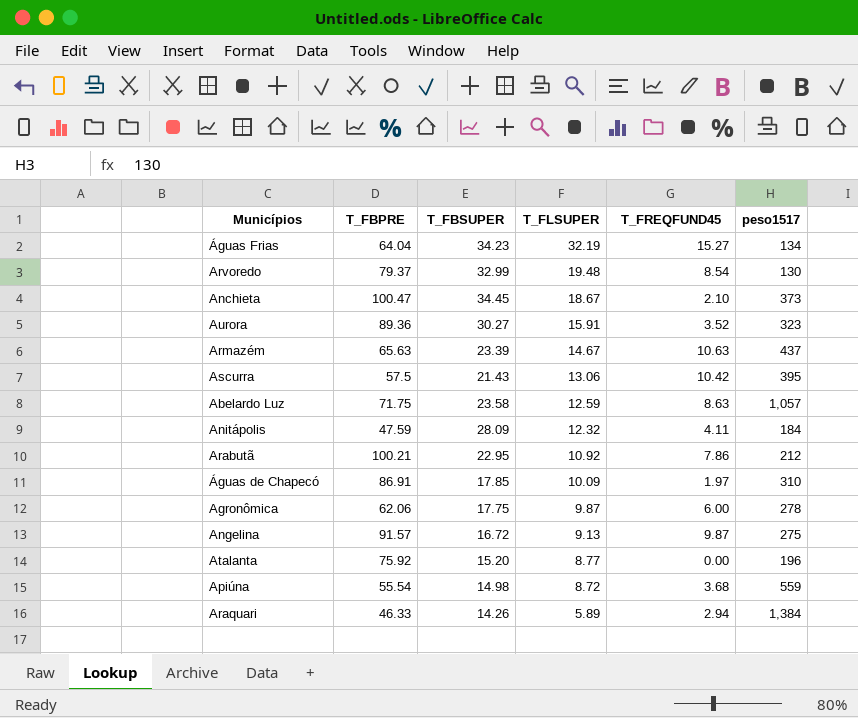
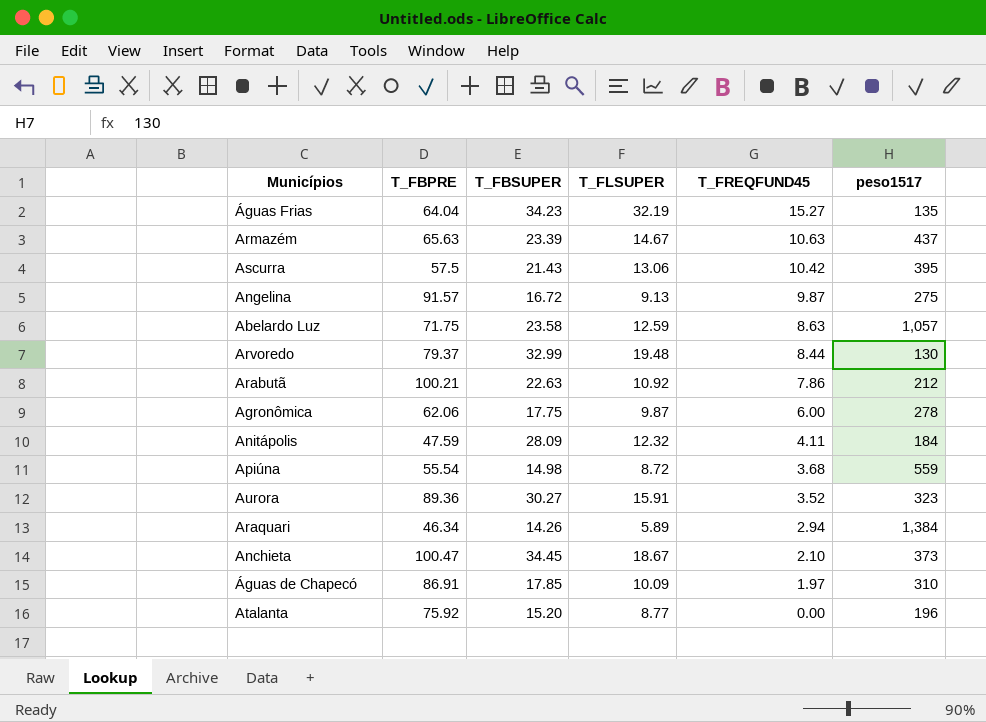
row order: T_FLSUPER descending -> T_FREQFUND45 descending
Águas Frias | peso1517: 134 -> 135
Arvoredo | T_FREQFUND45: 8.54 -> 8.44
Arabutã | T_FBSUPER: 22.95 -> 22.63
Araquari | T_FBPRE: 46.33 -> 46.34

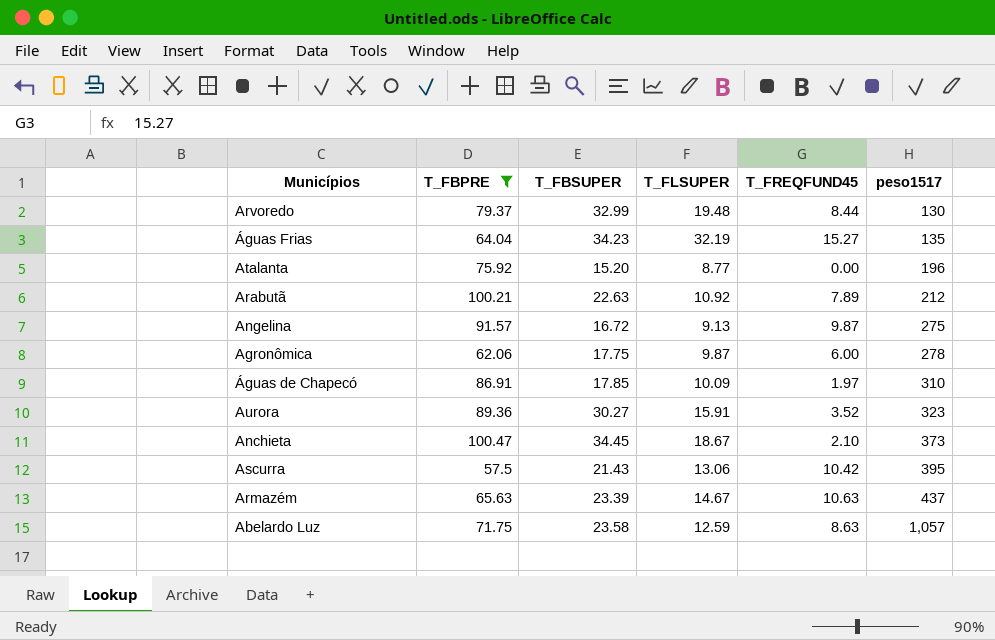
filter: none -> T_FBPRE >= 57.5
row order: T_FREQFUND45 descending -> peso1517 ascending
Arabutã | T_FREQFUND45: 7.86 -> 7.89

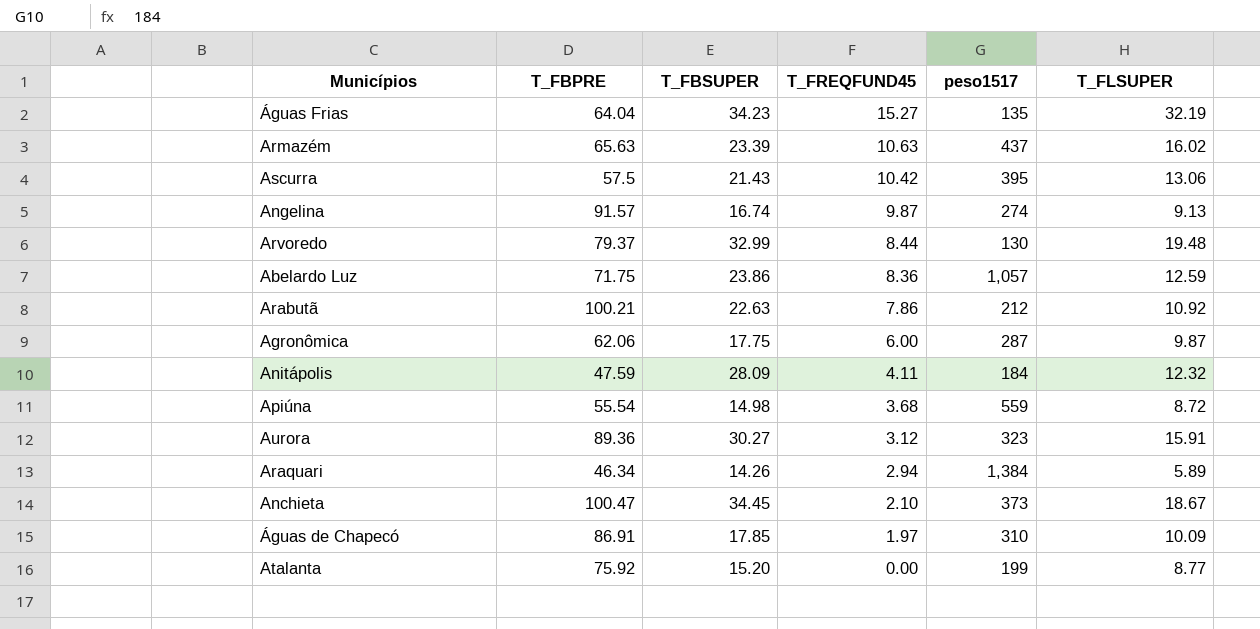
filter: T_FBPRE >= 57.5 -> none
row order: peso1517 ascending -> T_FREQFUND45 descending
column T_FLSUPER | position: 4 -> 6
Armazém | T_FLSUPER: 14.67 -> 16.02
Angelina | T_FBSUPER: 16.72 -> 16.74
Angelina | peso1517: 275 -> 274
Abelardo Luz | T_FBSUPER: 23.58 -> 23.86
Abelardo Luz | T_FREQFUND45: 8.63 -> 8.36
Arabutã | T_FREQFUND45: 7.89 -> 7.86
Agronômica | peso1517: 278 -> 287
Aurora | T_FREQFUND45: 3.52 -> 3.12
Atalanta | peso1517: 196 -> 199

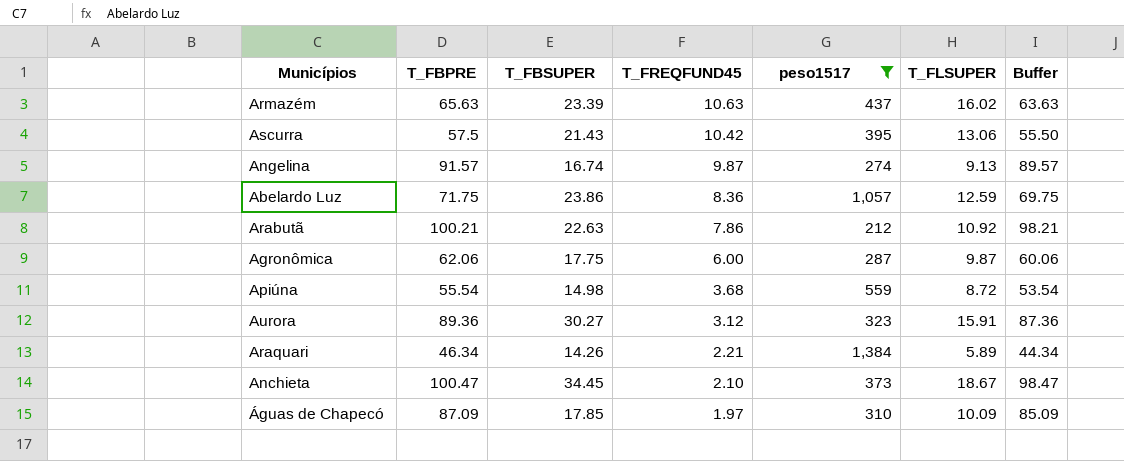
filter: none -> peso1517 >= 212
column Buffer | formula: none -> [T_FBPRE] - 2
Araquari | T_FREQFUND45: 2.94 -> 2.21
Águas de Chapecó | T_FBPRE: 86.91 -> 87.09

